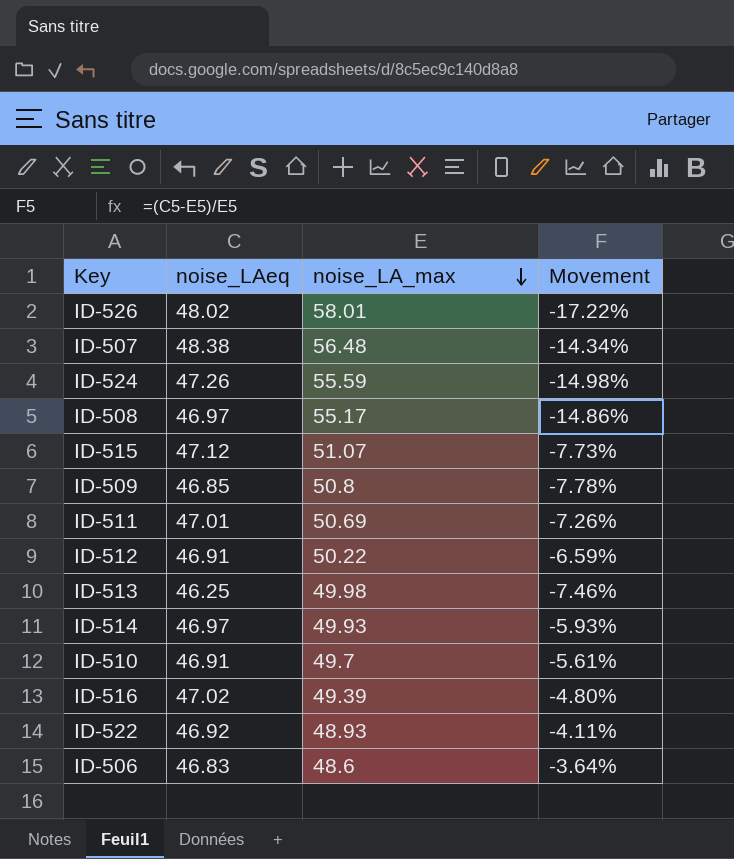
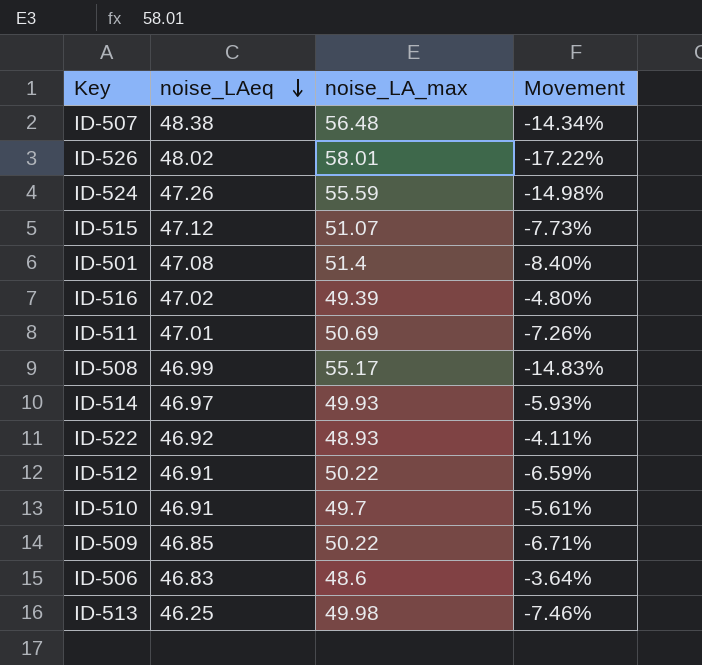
row order: noise_LA_max descending -> noise_LAeq descending
row ID-501: none -> 47.08 | 51.4 | -8.40%
ID-508 | noise_LAeq: 46.97 -> 46.99
ID-508 | Movement: -14.86% -> -14.83%
ID-509 | noise_LA_max: 50.8 -> 50.22
ID-509 | Movement: -7.78% -> -6.71%

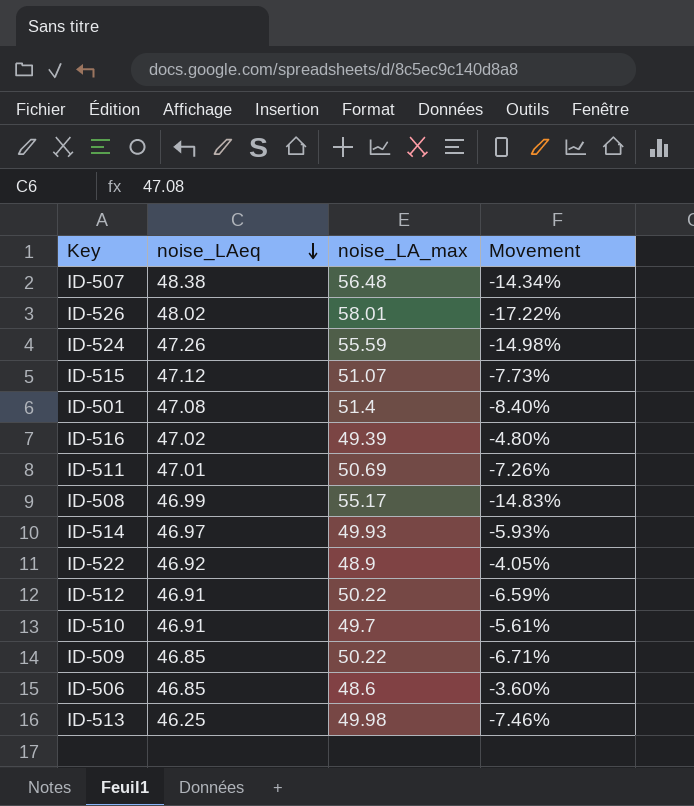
ID-522 | noise_LA_max: 48.93 -> 48.9
ID-522 | Movement: -4.11% -> -4.05%
ID-506 | noise_LAeq: 46.83 -> 46.85
ID-506 | Movement: -3.64% -> -3.60%

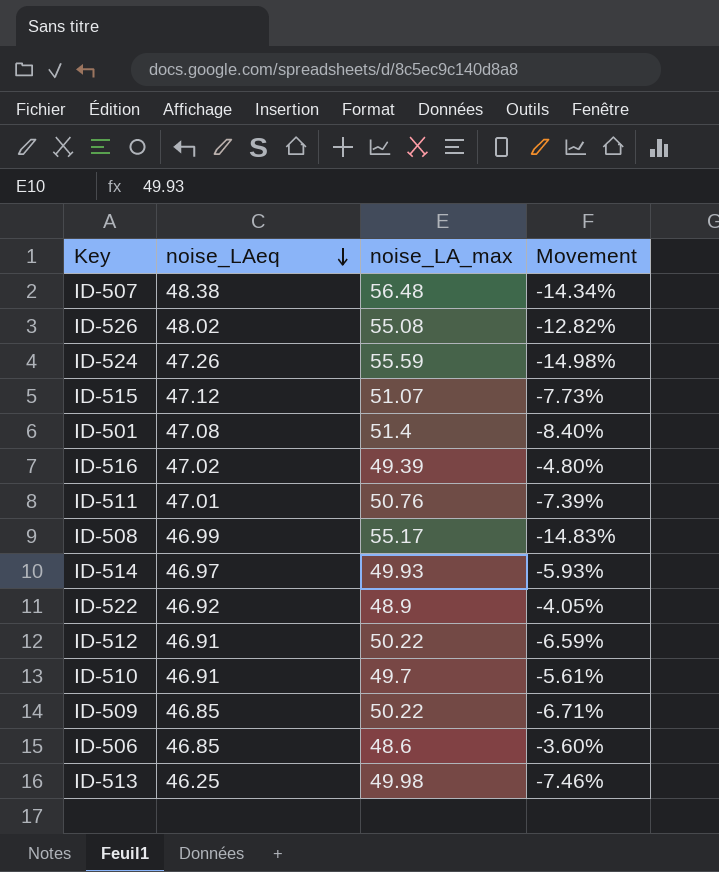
ID-526 | noise_LA_max: 58.01 -> 55.08
ID-526 | Movement: -17.22% -> -12.82%
ID-511 | noise_LA_max: 50.69 -> 50.76
ID-511 | Movement: -7.26% -> -7.39%

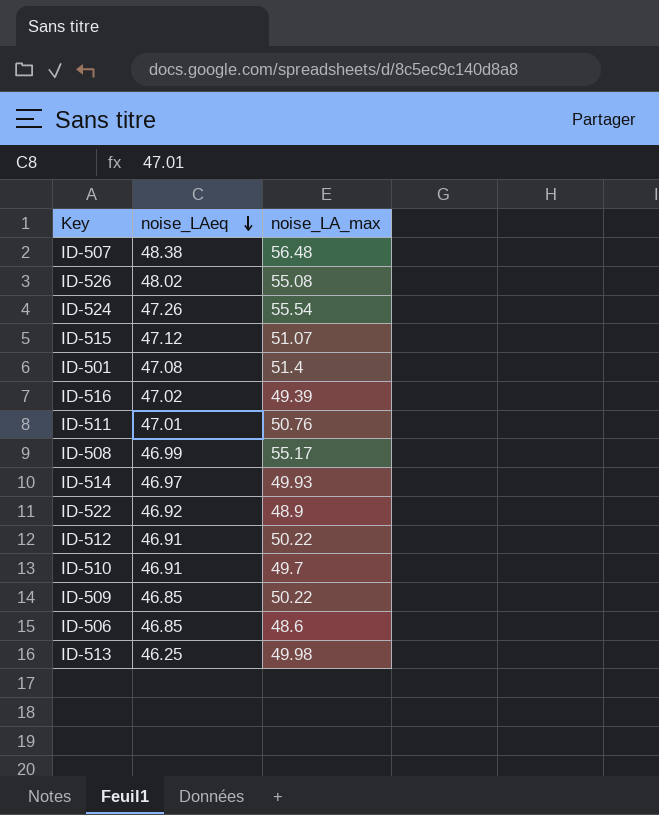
column Movement | formula: ([noise_LAeq] - [noise_LA_max]) / [noise_LA_max] -> none
ID-524 | noise_LA_max: 55.59 -> 55.54

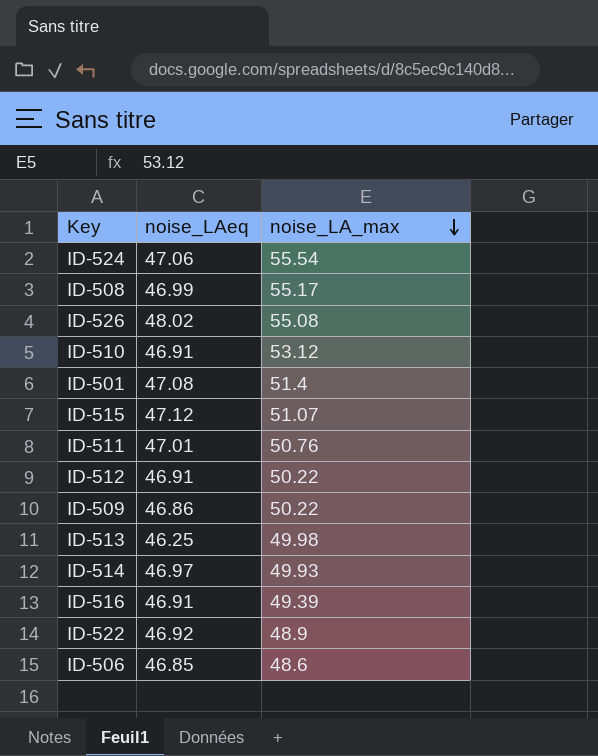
row order: noise_LAeq descending -> noise_LA_max descending
row ID-507: 48.38 | 56.48 -> none
ID-524 | noise_LAeq: 47.26 -> 47.06
ID-510 | noise_LA_max: 49.7 -> 53.12
ID-509 | noise_LAeq: 46.85 -> 46.86
ID-516 | noise_LAeq: 47.02 -> 46.91

